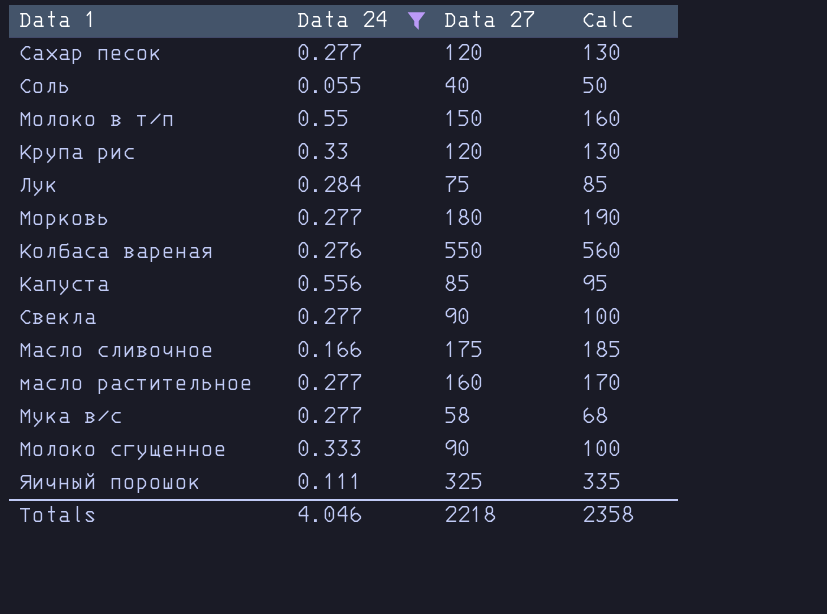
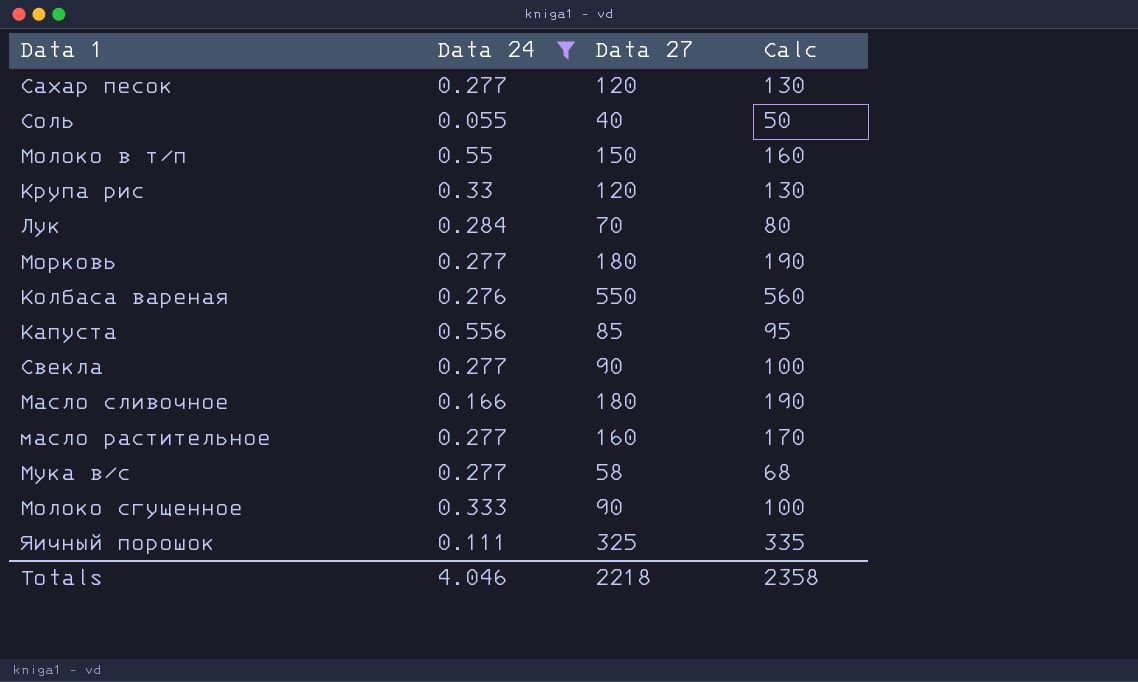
Лук | Data 27: 75 -> 70
Лук | Calc: 85 -> 80
Масло сливочное | Data 27: 175 -> 180
Масло сливочное | Calc: 185 -> 190

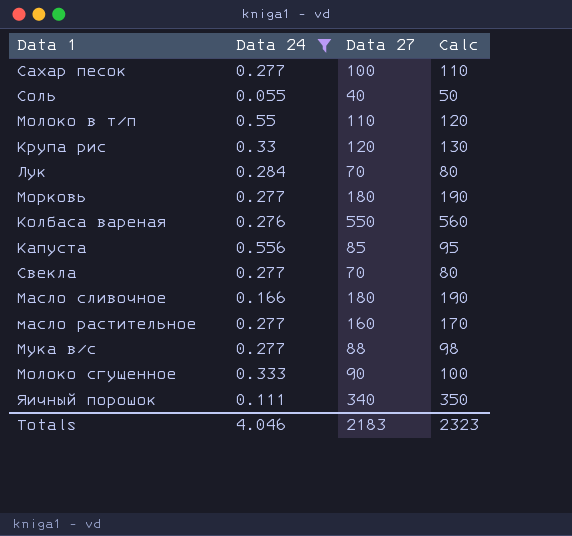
Сахар песок | Data 27: 120 -> 100
Сахар песок | Calc: 130 -> 110
Молоко в т/п | Data 27: 150 -> 110
Молоко в т/п | Calc: 160 -> 120
Свекла | Data 27: 90 -> 70
Свекла | Calc: 100 -> 80
Мука в/с | Data 27: 58 -> 88
Мука в/с | Calc: 68 -> 98
Яичный порошок | Data 27: 325 -> 340
Яичный порошок | Calc: 335 -> 350
Totals | Data 27: 2218 -> 2183
Totals | Calc: 2358 -> 2323

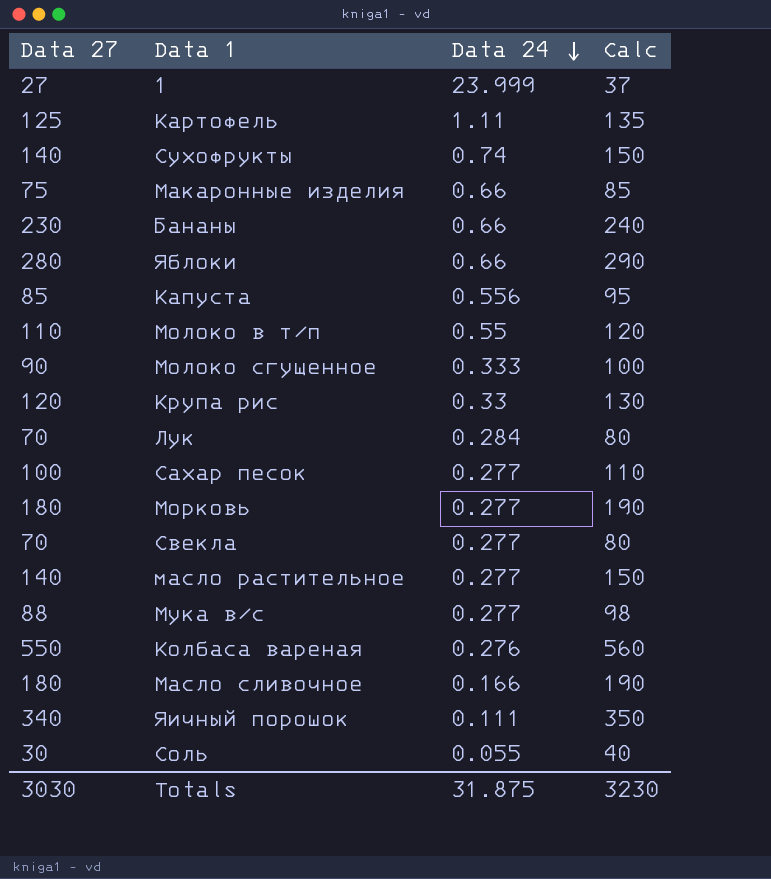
filter: Data 24 <= 0.556 -> none
row order: none -> Data 24 descending
column Data 27 | position: 3 -> 1
масло растительное | Data 27: 160 -> 140
масло растительное | Calc: 170 -> 150
Соль | Data 27: 40 -> 30
Соль | Calc: 50 -> 40
Totals | Data 27: 2183 -> 3030
Totals | Data 24: 4.046 -> 31.875
Totals | Calc: 2323 -> 3230

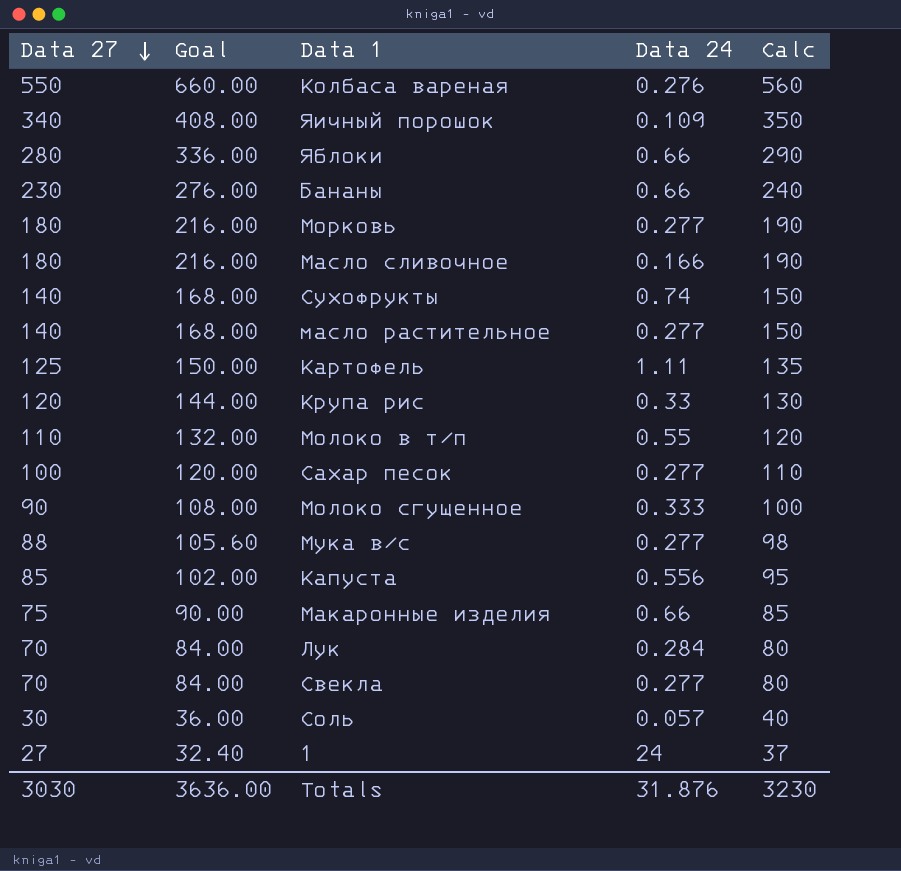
row order: Data 24 descending -> Data 27 descending
column Goal | formula: none -> [Data 27] * 1.2
Яичный порошок | Data 24: 0.111 -> 0.109
Соль | Data 24: 0.055 -> 0.057
1 | Data 24: 23.999 -> 24
Totals | Data 24: 31.875 -> 31.876

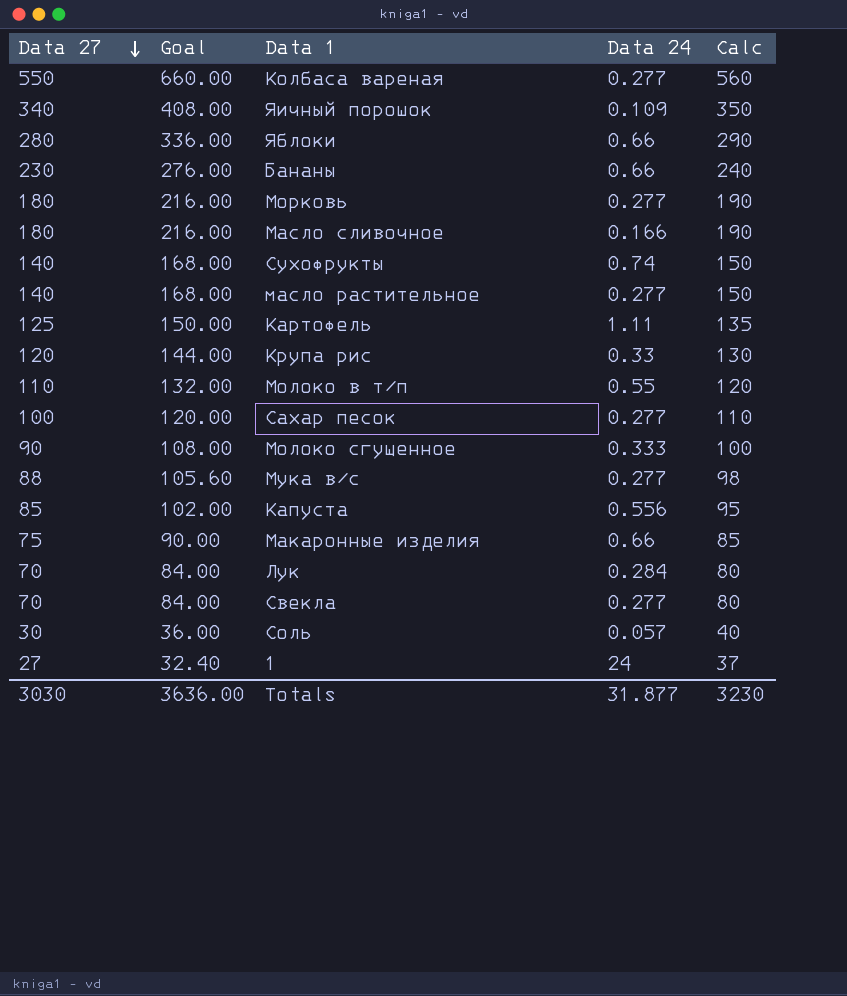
Колбаса вареная | Data 24: 0.276 -> 0.277
Totals | Data 24: 31.876 -> 31.877

